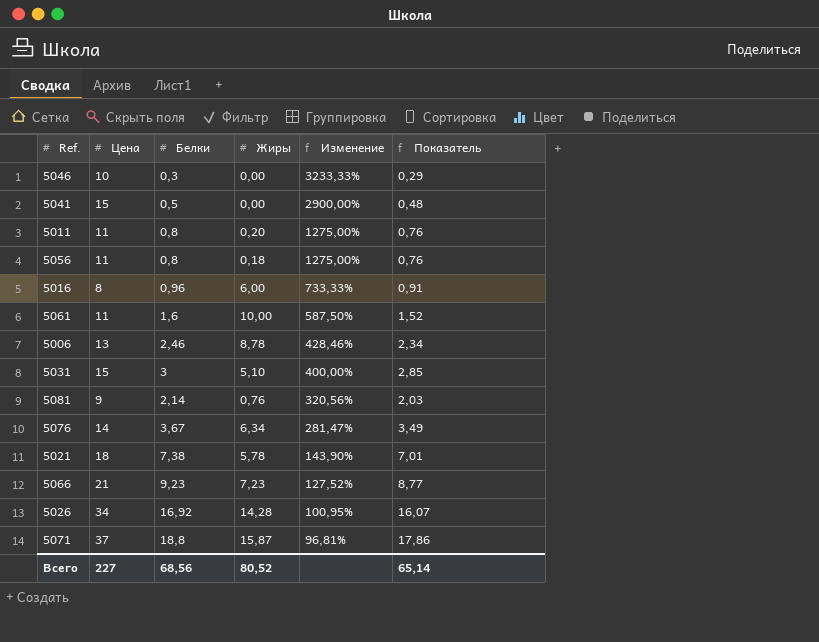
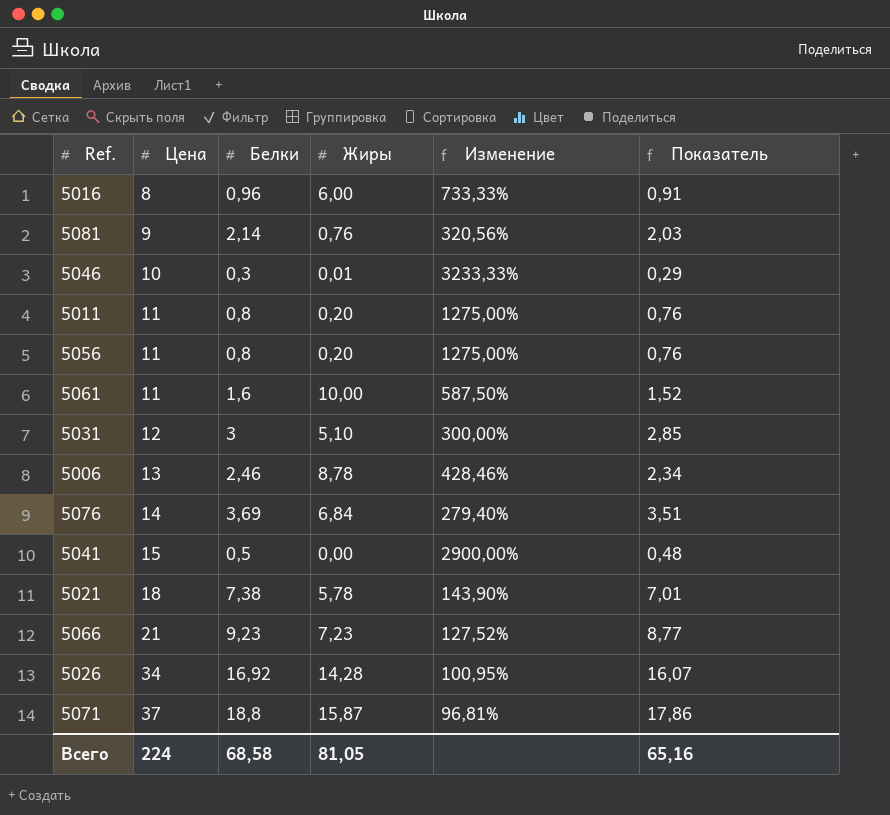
row order: Изменение descending -> Цена ascending
5046 | Жиры: 0,00 -> 0,01
5056 | Жиры: 0,18 -> 0,20
5031 | Цена: 15 -> 12
5031 | Изменение: 400,00% -> 300,00%
5076 | Белки: 3,67 -> 3,69
5076 | Жиры: 6,34 -> 6,84
5076 | Изменение: 281,47% -> 279,40%
5076 | Показатель: 3,49 -> 3,51
Всего | Цена: 227 -> 224
Всего | Белки: 68,56 -> 68,58
Всего | Жиры: 80,52 -> 81,05
Всего | Показатель: 65,14 -> 65,16

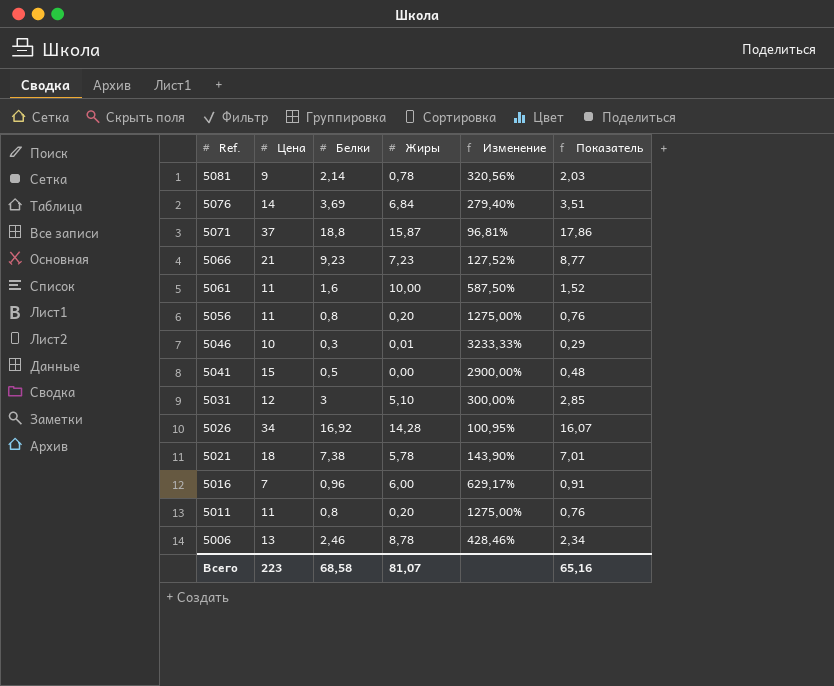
row order: Цена ascending -> Ref. descending
5081 | Жиры: 0,76 -> 0,78
5016 | Цена: 8 -> 7
5016 | Изменение: 733,33% -> 629,17%
Всего | Цена: 224 -> 223
Всего | Жиры: 81,05 -> 81,07

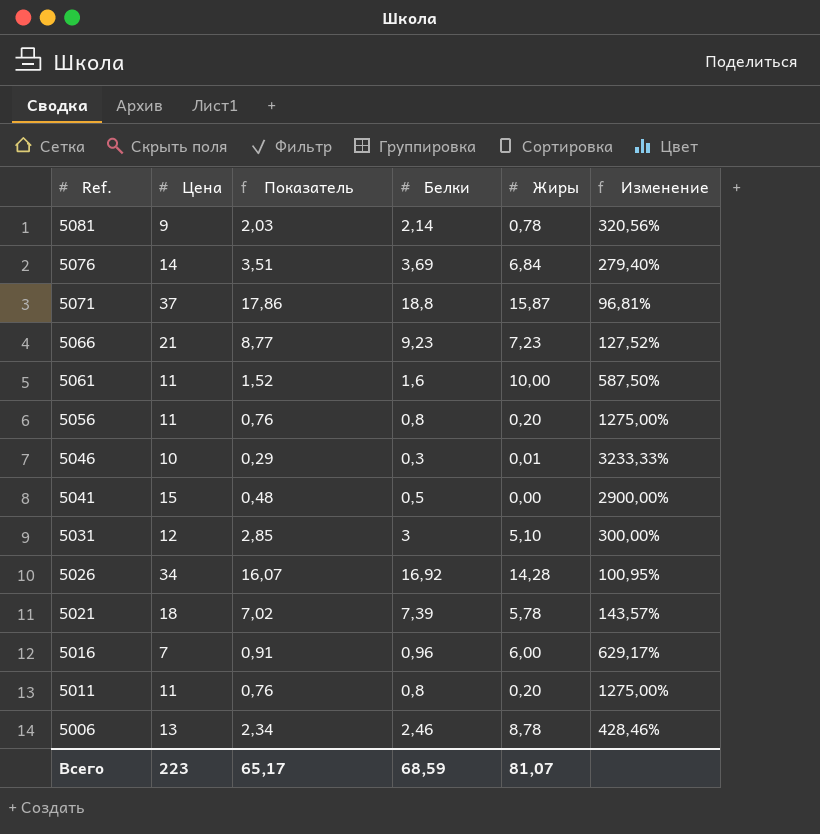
column Показатель | position: 6 -> 3
5021 | Показатель: 7,01 -> 7,02
5021 | Белки: 7,38 -> 7,39
5021 | Изменение: 143,90% -> 143,57%
Всего | Показатель: 65,16 -> 65,17
Всего | Белки: 68,58 -> 68,59

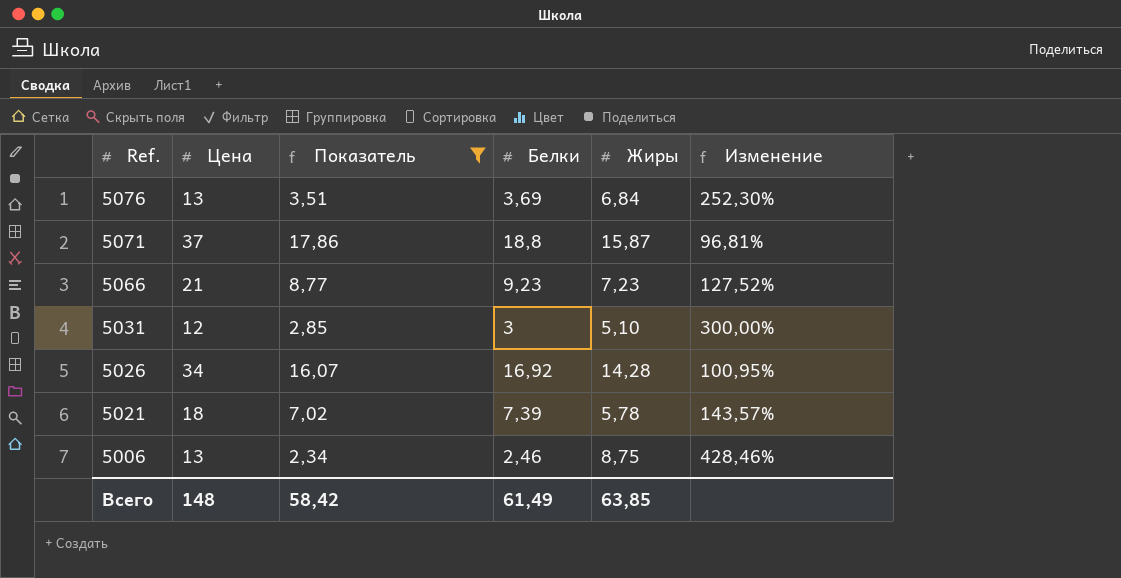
filter: none -> Показатель >= 2,34
5076 | Цена: 14 -> 13
5076 | Изменение: 279,40% -> 252,30%
5006 | Жиры: 8,78 -> 8,75
Всего | Цена: 223 -> 148
Всего | Показатель: 65,17 -> 58,42
Всего | Белки: 68,59 -> 61,49
Всего | Жиры: 81,07 -> 63,85

